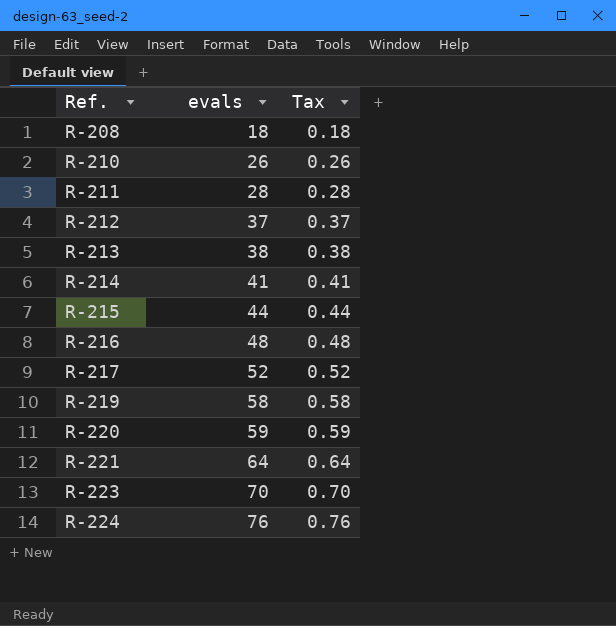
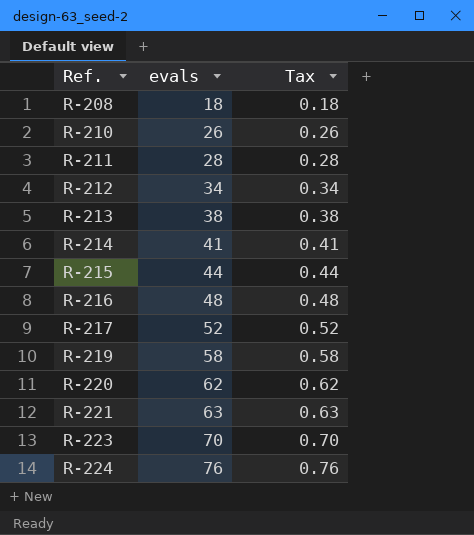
R-212 | evals: 37 -> 34
R-212 | Tax: 0.37 -> 0.34
R-220 | evals: 59 -> 62
R-220 | Tax: 0.59 -> 0.62
R-221 | evals: 64 -> 63
R-221 | Tax: 0.64 -> 0.63

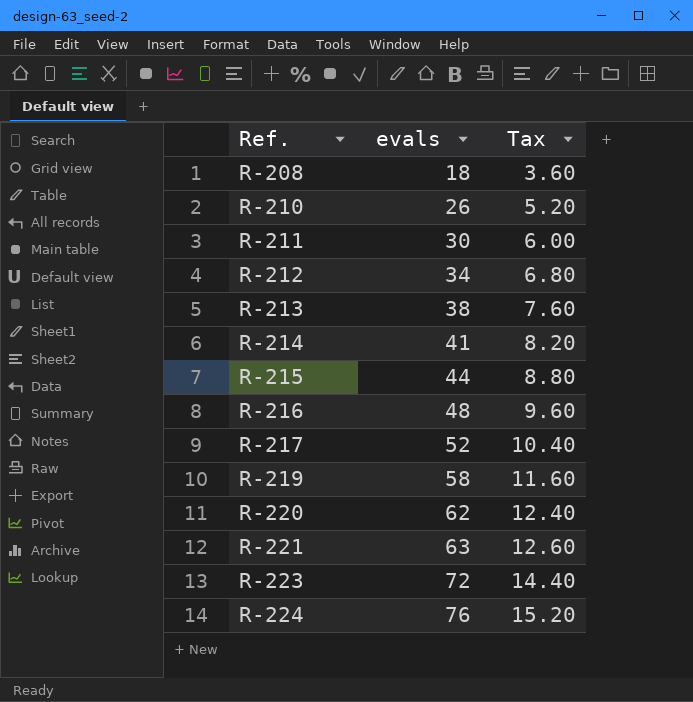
column Tax | formula: [evals] * 0.01 -> [evals] * 0.2
R-211 | evals: 28 -> 30
R-223 | evals: 70 -> 72

